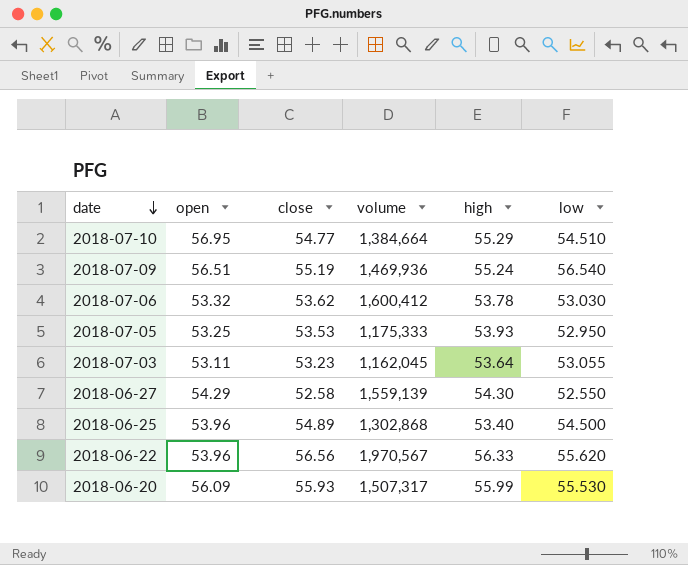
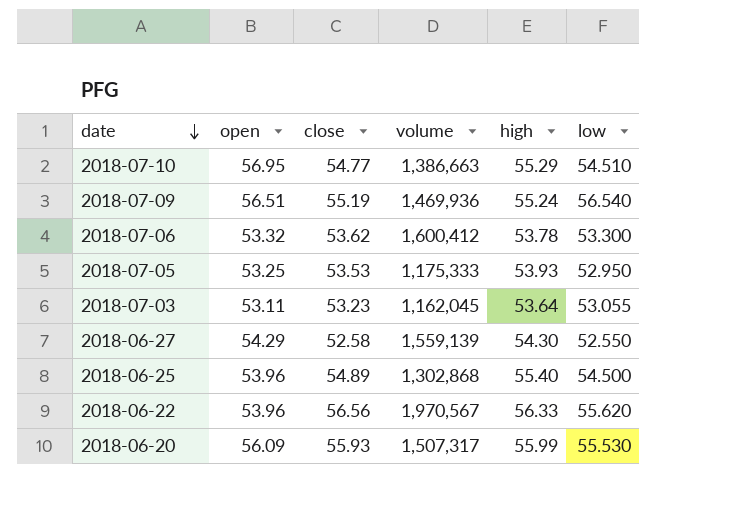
2018-07-10 | volume: 1,384,664 -> 1,386,663
2018-07-06 | low: 53.030 -> 53.300
2018-06-25 | high: 53.40 -> 55.40

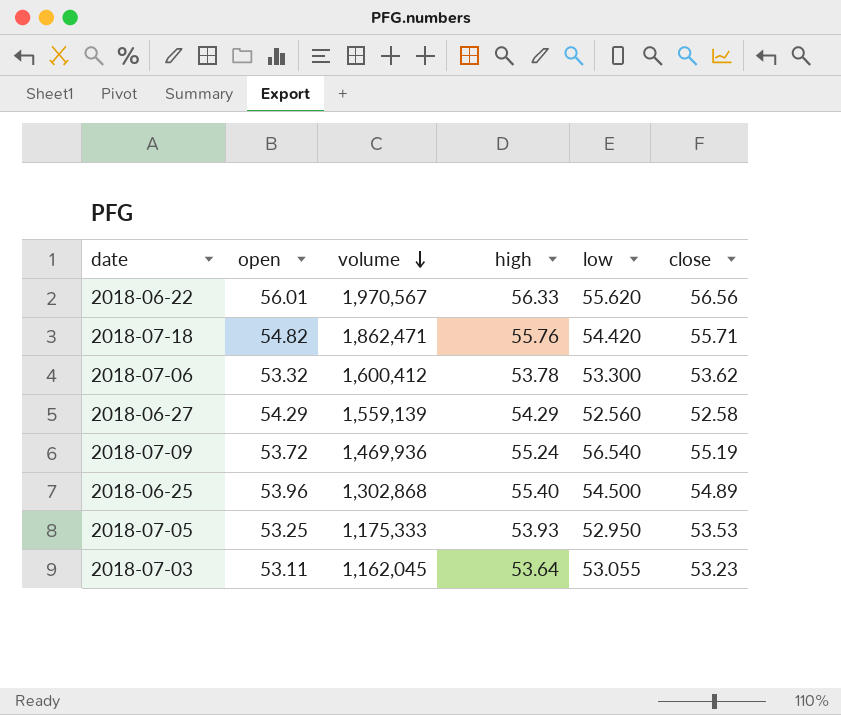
row order: date descending -> volume descending
column close | position: 3 -> 6
row 2018-07-10: 56.95 | 54.77 | 1,386,663 | 55.29 | 54.510 -> none
row 2018-06-20: 56.09 | 55.93 | 1,507,317 | 55.99 | 55.530 -> none
2018-06-22 | open: 53.96 -> 56.01
row 2018-07-18: none -> 54.82 | 1,862,471 | 55.76 | 54.420 | 55.71
2018-06-27 | high: 54.30 -> 54.29
2018-06-27 | low: 52.550 -> 52.560
2018-07-09 | open: 56.51 -> 53.72

